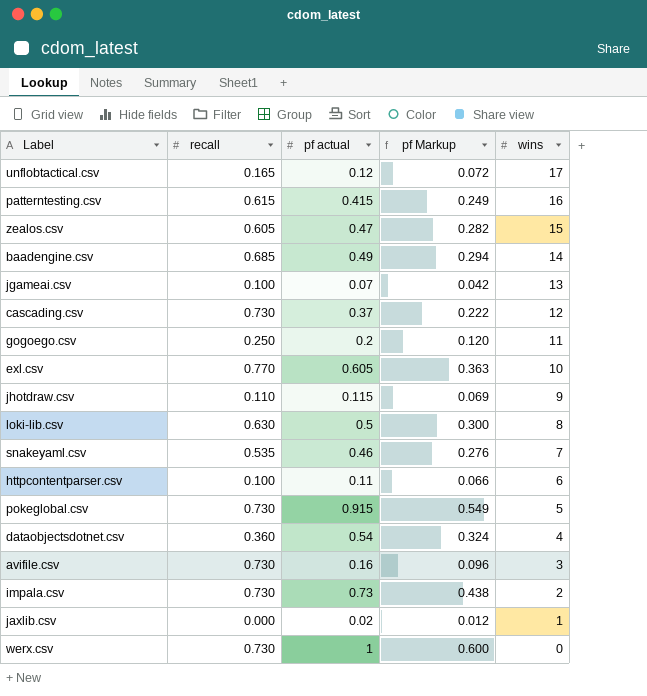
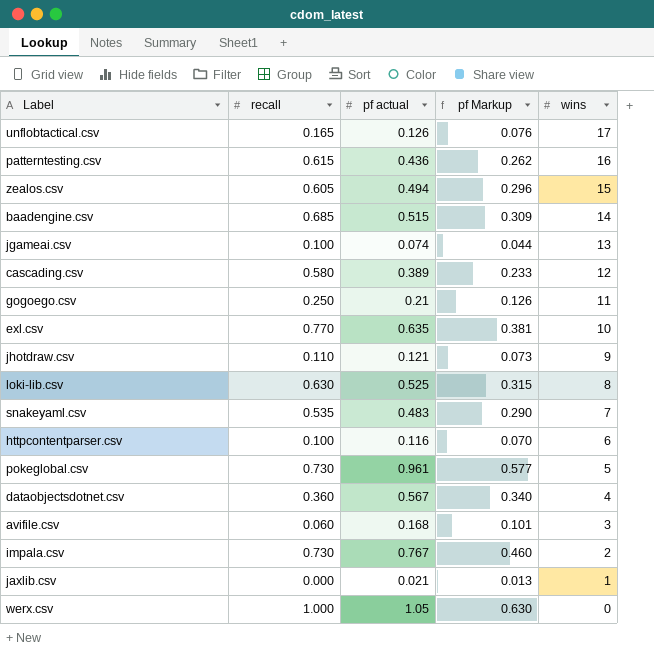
unflobtactical.csv | pf actual: 0.12 -> 0.126
unflobtactical.csv | pf Markup: 0.072 -> 0.076
patterntesting.csv | pf actual: 0.415 -> 0.436
patterntesting.csv | pf Markup: 0.249 -> 0.262
zealos.csv | pf actual: 0.47 -> 0.494
zealos.csv | pf Markup: 0.282 -> 0.296
baadengine.csv | pf actual: 0.49 -> 0.515
baadengine.csv | pf Markup: 0.294 -> 0.309
jgameai.csv | pf actual: 0.07 -> 0.074
jgameai.csv | pf Markup: 0.042 -> 0.044
cascading.csv | recall: 0.730 -> 0.580
cascading.csv | pf actual: 0.37 -> 0.389
cascading.csv | pf Markup: 0.222 -> 0.233
gogoego.csv | pf actual: 0.2 -> 0.21
gogoego.csv | pf Markup: 0.120 -> 0.126
exl.csv | pf actual: 0.605 -> 0.635
exl.csv | pf Markup: 0.363 -> 0.381
jhotdraw.csv | pf actual: 0.115 -> 0.121
jhotdraw.csv | pf Markup: 0.069 -> 0.073
loki-lib.csv | pf actual: 0.5 -> 0.525
loki-lib.csv | pf Markup: 0.300 -> 0.315
snakeyaml.csv | pf actual: 0.46 -> 0.483
snakeyaml.csv | pf Markup: 0.276 -> 0.290
httpcontentparser.csv | pf actual: 0.11 -> 0.116
httpcontentparser.csv | pf Markup: 0.066 -> 0.070
pokeglobal.csv | pf actual: 0.915 -> 0.961
pokeglobal.csv | pf Markup: 0.549 -> 0.577
dataobjectsdotnet.csv | pf actual: 0.54 -> 0.567
dataobjectsdotnet.csv | pf Markup: 0.324 -> 0.340
avifile.csv | recall: 0.730 -> 0.060
avifile.csv | pf actual: 0.16 -> 0.168
avifile.csv | pf Markup: 0.096 -> 0.101
impala.csv | pf actual: 0.73 -> 0.767
impala.csv | pf Markup: 0.438 -> 0.460
jaxlib.csv | pf actual: 0.02 -> 0.021
jaxlib.csv | pf Markup: 0.012 -> 0.013
werx.csv | recall: 0.730 -> 1.000
werx.csv | pf actual: 1 -> 1.05
werx.csv | pf Markup: 0.600 -> 0.630

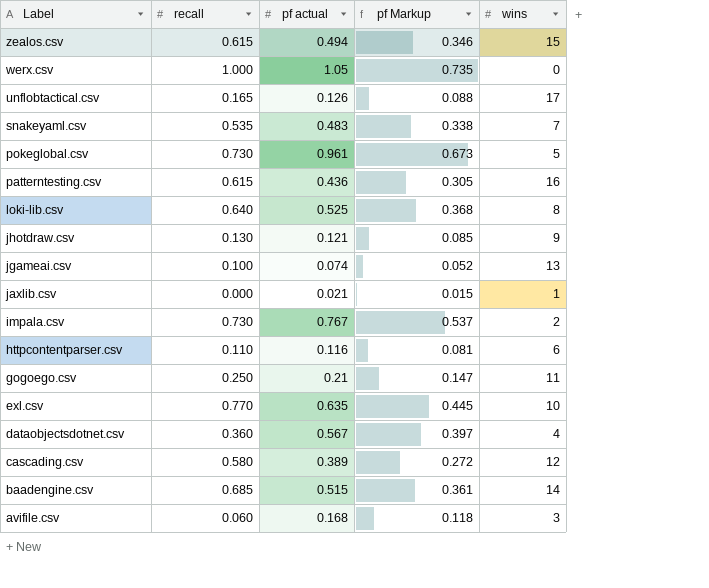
row order: wins descending -> Label descending
column pf Markup | formula: [pf actual] * 0.6 -> [pf actual] * 0.7
zealos.csv | recall: 0.605 -> 0.615
loki-lib.csv | recall: 0.630 -> 0.640
jhotdraw.csv | recall: 0.110 -> 0.130
httpcontentparser.csv | recall: 0.100 -> 0.110

